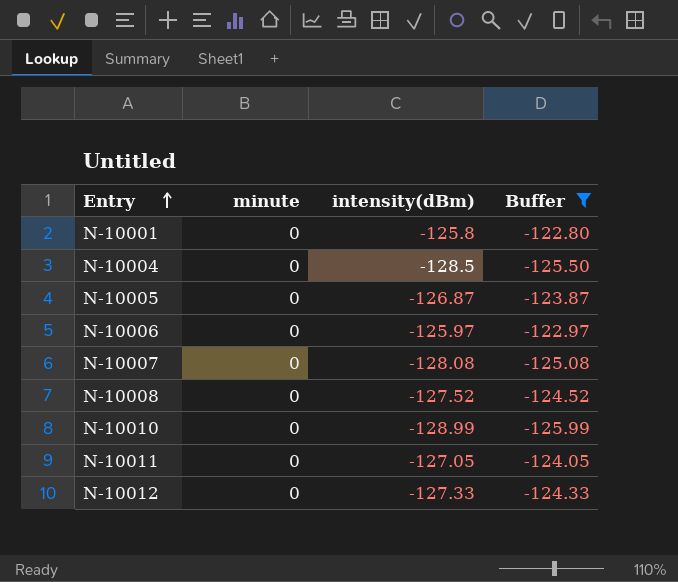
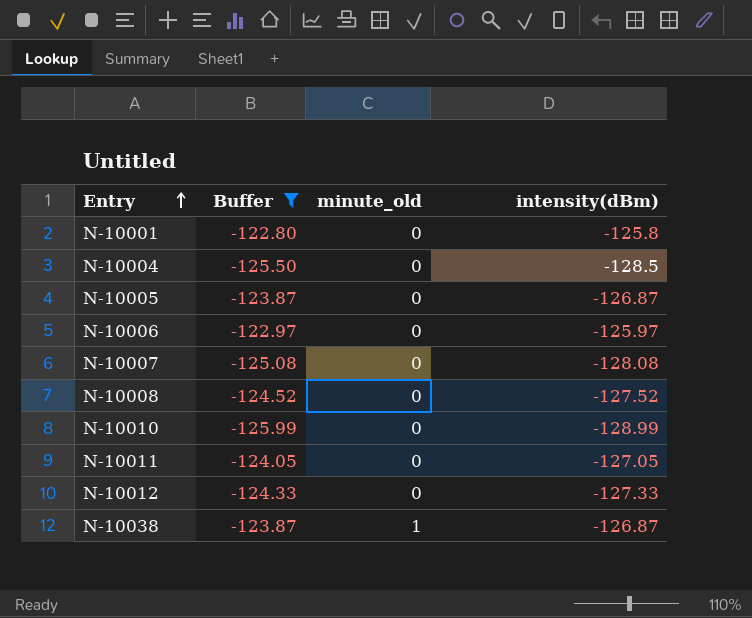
column Buffer | position: 4 -> 2
column name: minute -> minute_old
row N-10038: none -> -123.87 | 1 | -126.87

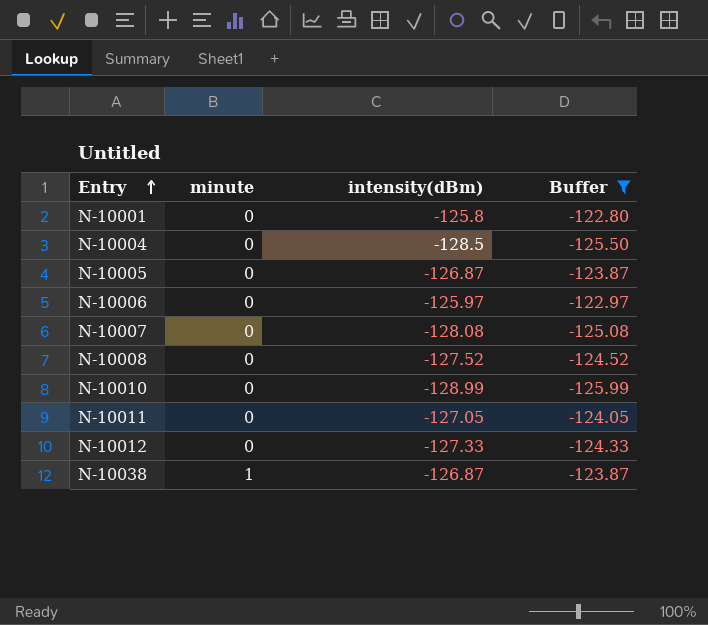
column name: minute_old -> minute
column Buffer | position: 2 -> 4

